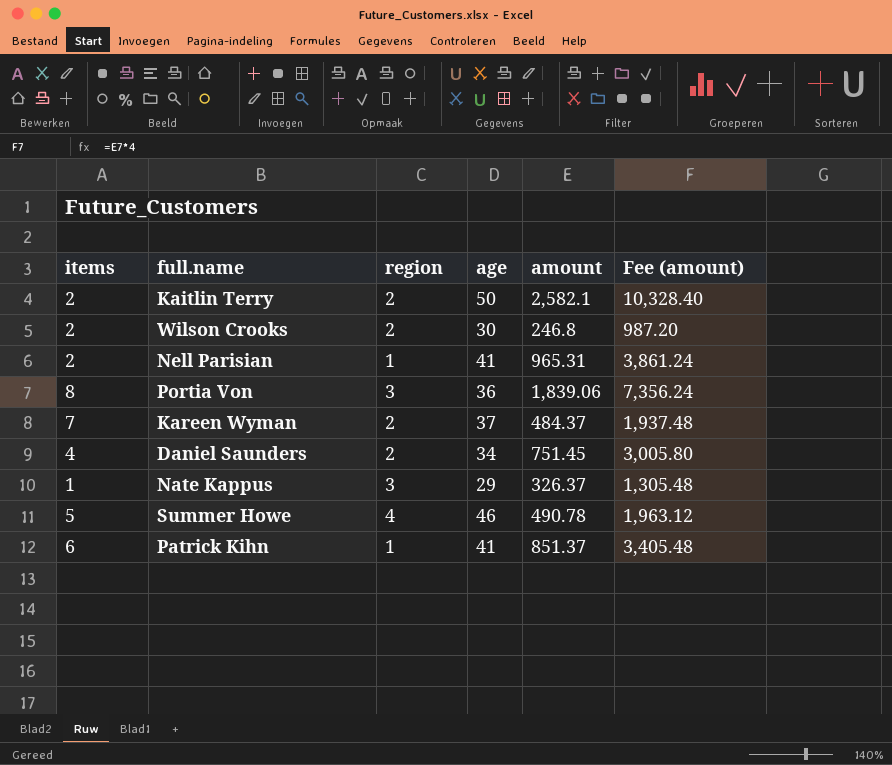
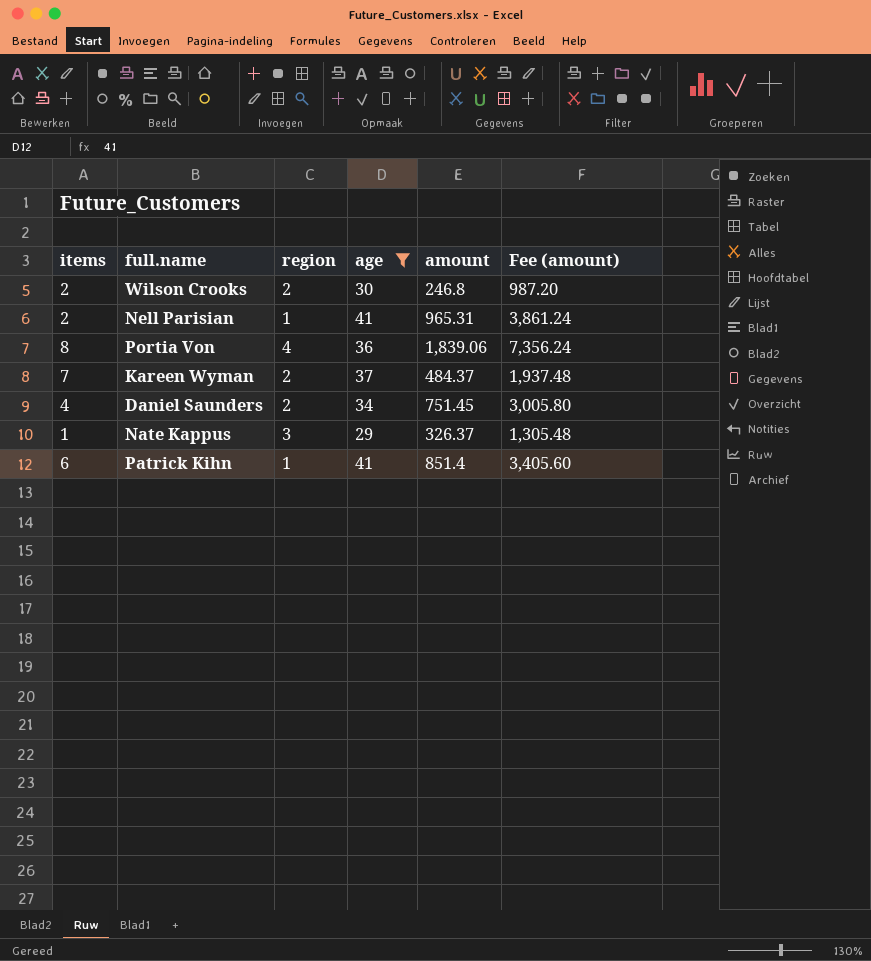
filter: none -> age <= 41
Portia Von | region: 3 -> 4
Patrick Kihn | amount: 851.37 -> 851.4
Patrick Kihn | Fee (amount): 3,405.48 -> 3,405.60

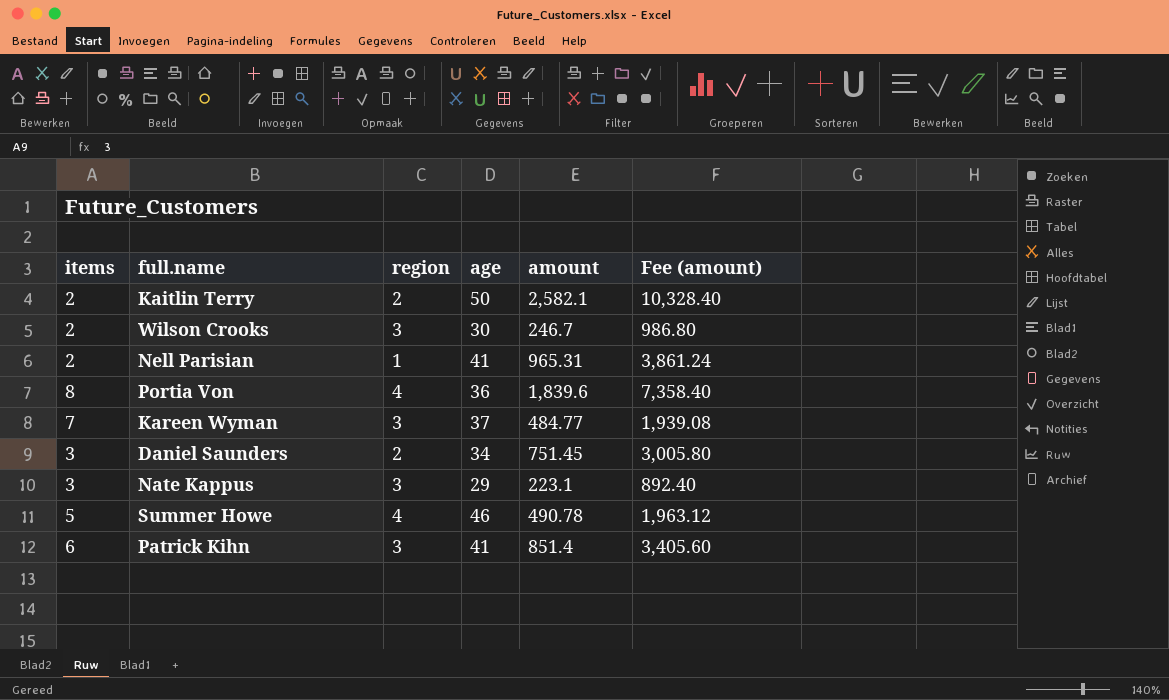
filter: age <= 41 -> none
Wilson Crooks | region: 2 -> 3
Wilson Crooks | amount: 246.8 -> 246.7
Wilson Crooks | Fee (amount): 987.20 -> 986.80
Portia Von | amount: 1,839.06 -> 1,839.6
Portia Von | Fee (amount): 7,356.24 -> 7,358.40
Kareen Wyman | region: 2 -> 3
Kareen Wyman | amount: 484.37 -> 484.77
Kareen Wyman | Fee (amount): 1,937.48 -> 1,939.08
Daniel Saunders | items: 4 -> 3
Nate Kappus | items: 1 -> 3
Nate Kappus | amount: 326.37 -> 223.1
Nate Kappus | Fee (amount): 1,305.48 -> 892.40
Patrick Kihn | region: 1 -> 3

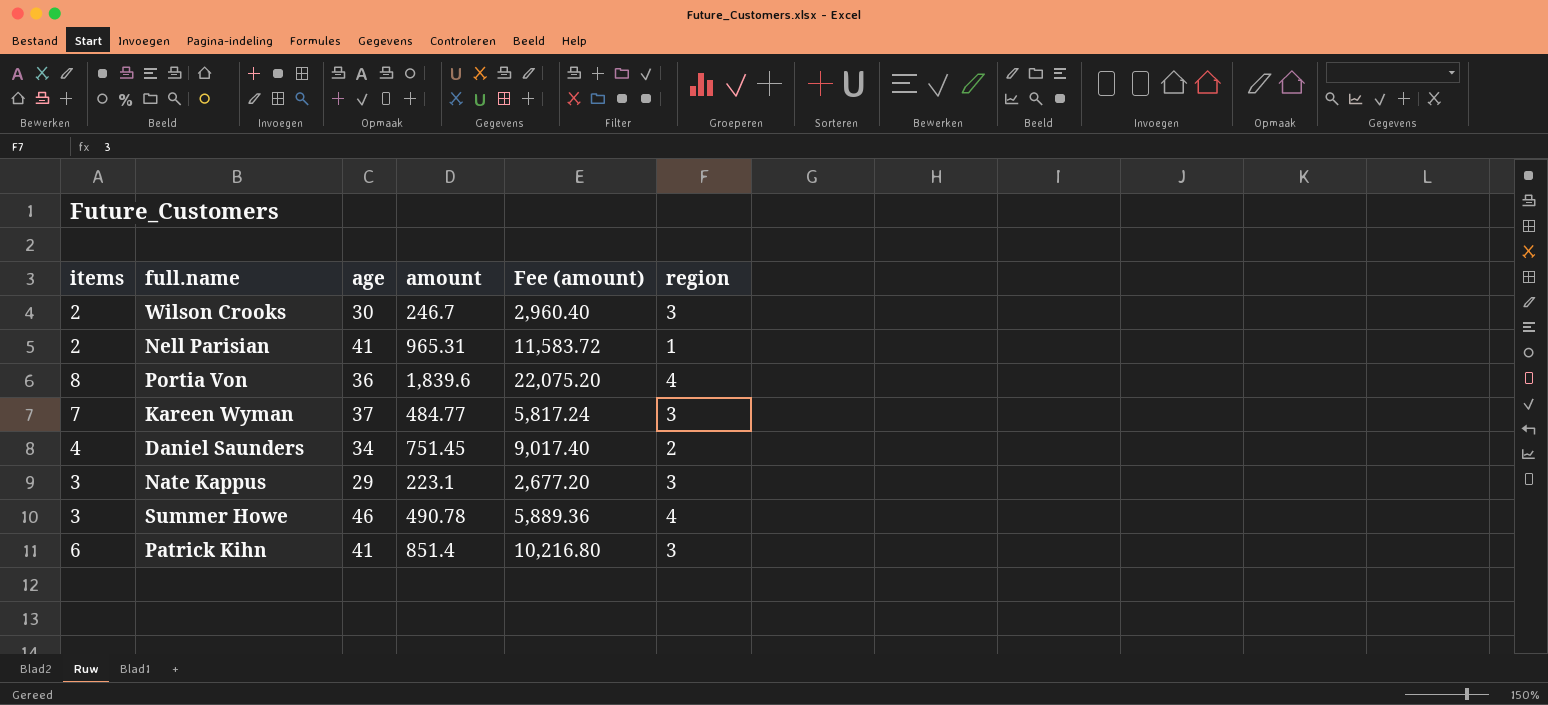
column Fee (amount) | formula: [amount] * 4 -> [amount] * 12
column region | position: 3 -> 6
row Kaitlin Terry: 2 | 2 | 50 | 2,582.1 | 10,328.40 -> none
Daniel Saunders | items: 3 -> 4
Summer Howe | items: 5 -> 3

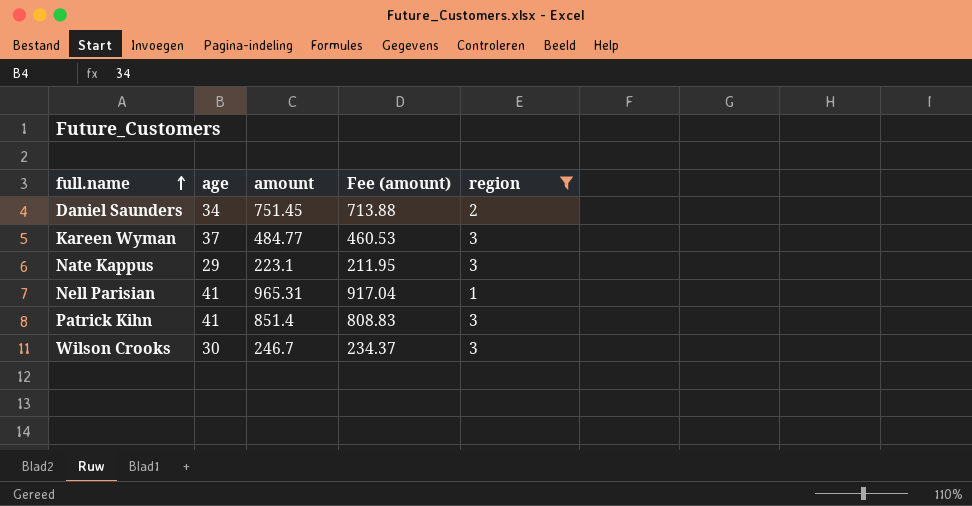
filter: none -> region != 4
row order: none -> full.name ascending
column items | position: 1 -> none
column Fee (amount) | formula: [amount] * 12 -> [amount] * 0.95

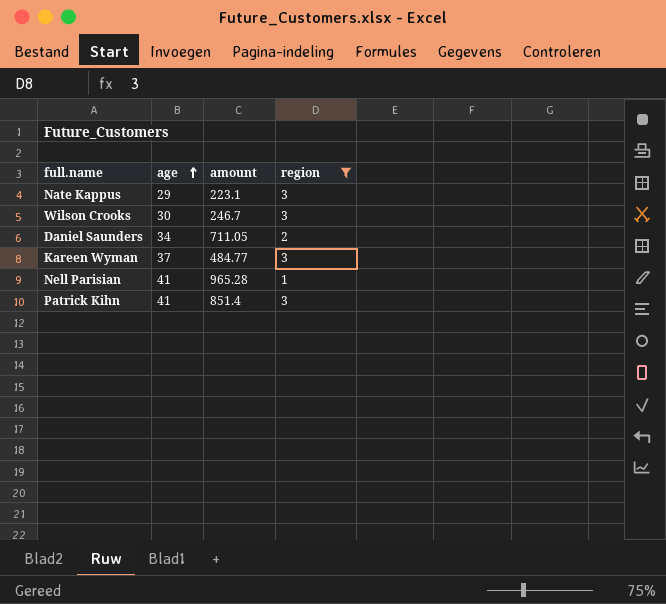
row order: full.name ascending -> age ascending
column Fee (amount) | formula: [amount] * 0.95 -> none
Daniel Saunders | amount: 751.45 -> 711.05
Nell Parisian | amount: 965.31 -> 965.28

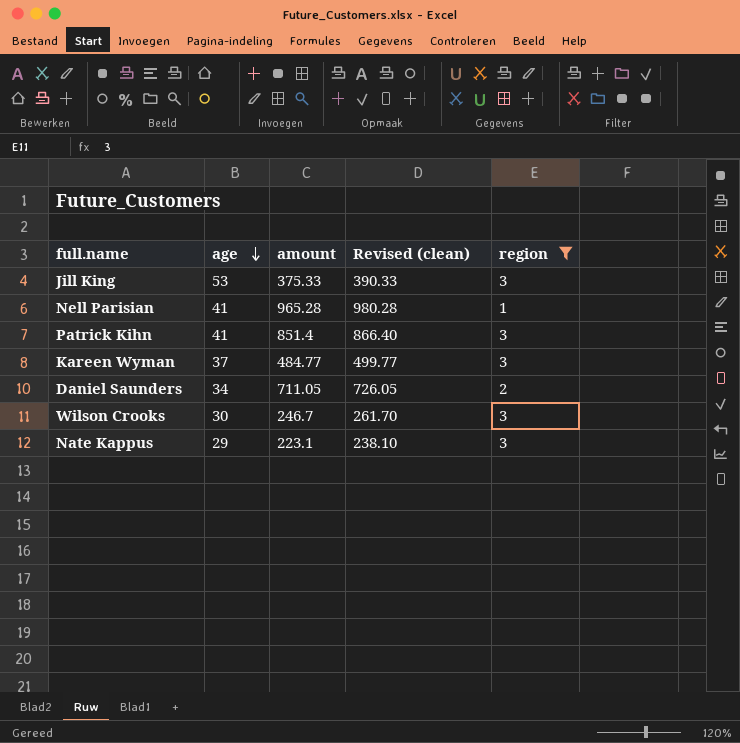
row order: age ascending -> age descending
column Revised (clean) | formula: none -> [amount] + 15
row Jill King: none -> 53 | 375.33 | 390.33 | 3

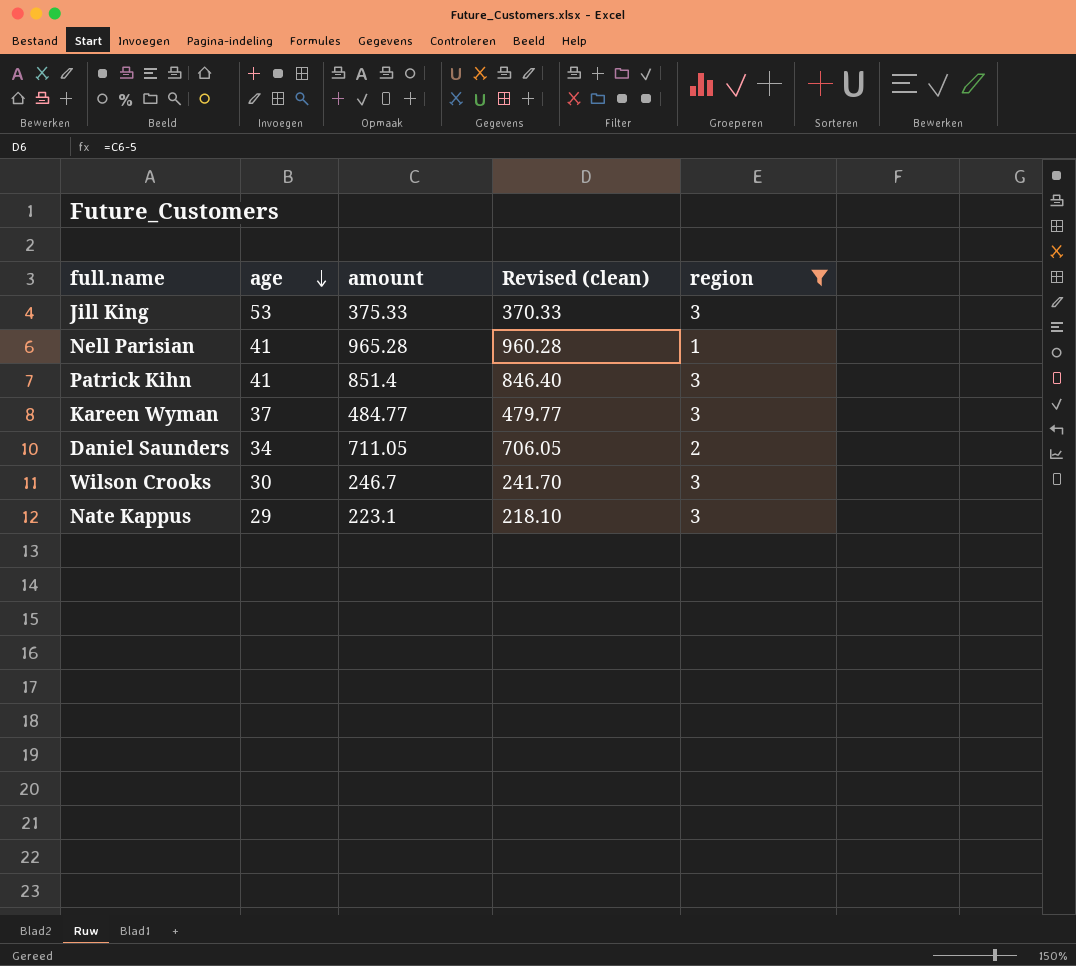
column Revised (clean) | formula: [amount] + 15 -> [amount] - 5

